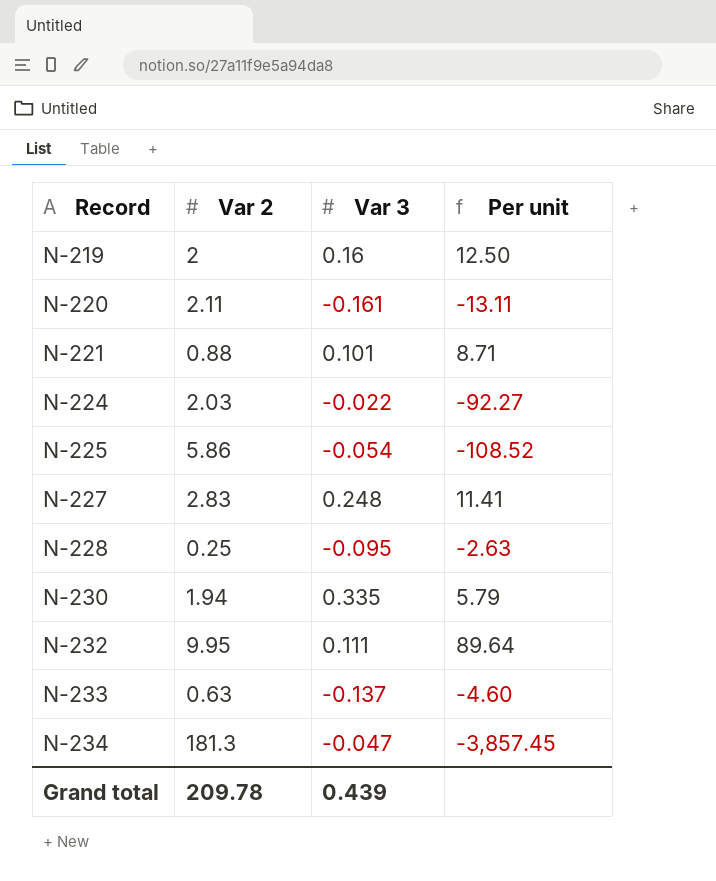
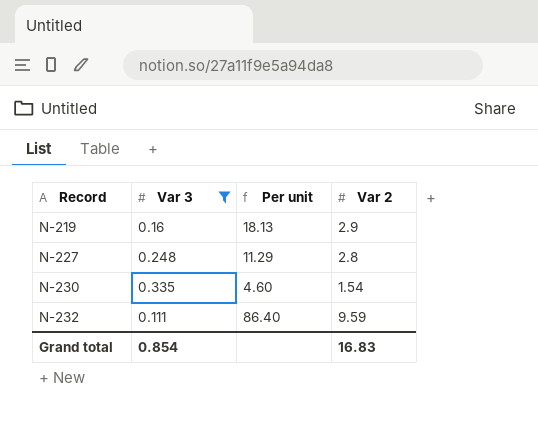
filter: none -> Var 3 >= 0.111
column Var 2 | position: 2 -> 4
N-219 | Per unit: 12.50 -> 18.13
N-219 | Var 2: 2 -> 2.9
N-227 | Per unit: 11.41 -> 11.29
N-227 | Var 2: 2.83 -> 2.8
N-230 | Per unit: 5.79 -> 4.60
N-230 | Var 2: 1.94 -> 1.54
N-232 | Per unit: 89.64 -> 86.40
N-232 | Var 2: 9.95 -> 9.59
Grand total | Var 3: 0.439 -> 0.854
Grand total | Var 2: 209.78 -> 16.83

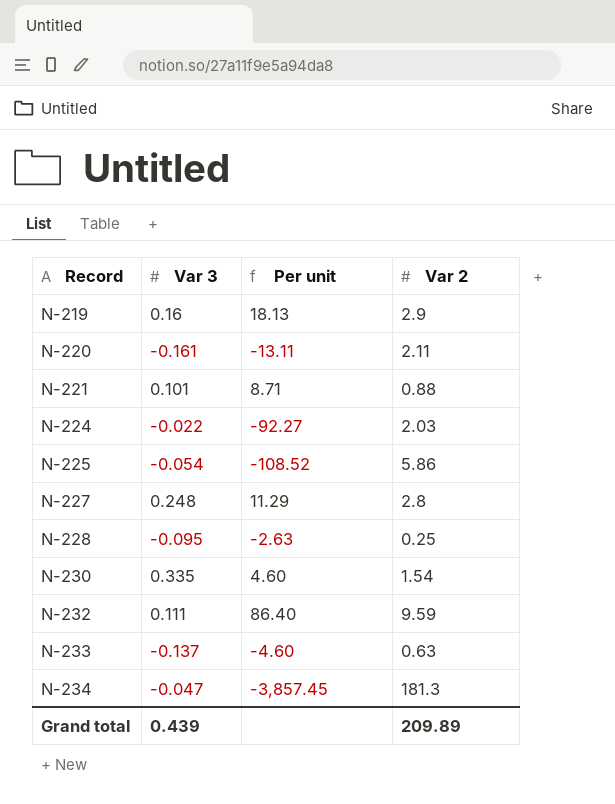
filter: Var 3 >= 0.111 -> none
Grand total | Var 3: 0.854 -> 0.439
Grand total | Var 2: 16.83 -> 209.89

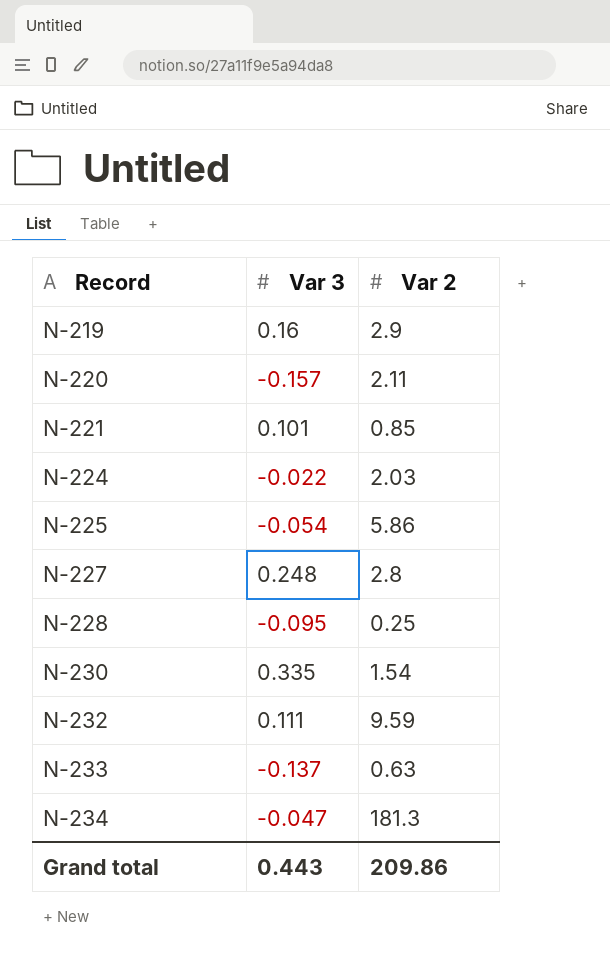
column Per unit | formula: [Var 2] / [Var 3] -> none
N-220 | Var 3: -0.161 -> -0.157
N-221 | Var 2: 0.88 -> 0.85
Grand total | Var 3: 0.439 -> 0.443
Grand total | Var 2: 209.89 -> 209.86

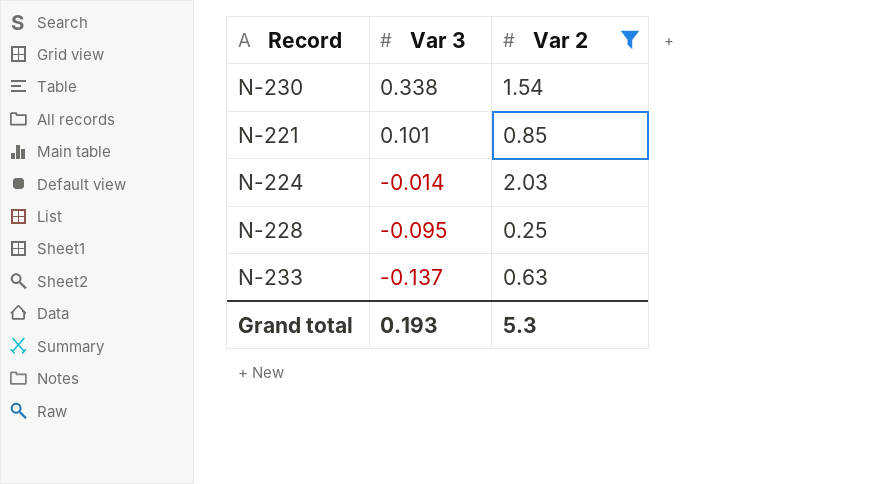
filter: none -> Var 2 <= 2.03
row order: Record ascending -> Var 3 descending
N-230 | Var 3: 0.335 -> 0.338
N-224 | Var 3: -0.022 -> -0.014
Grand total | Var 3: 0.443 -> 0.193
Grand total | Var 2: 209.86 -> 5.3

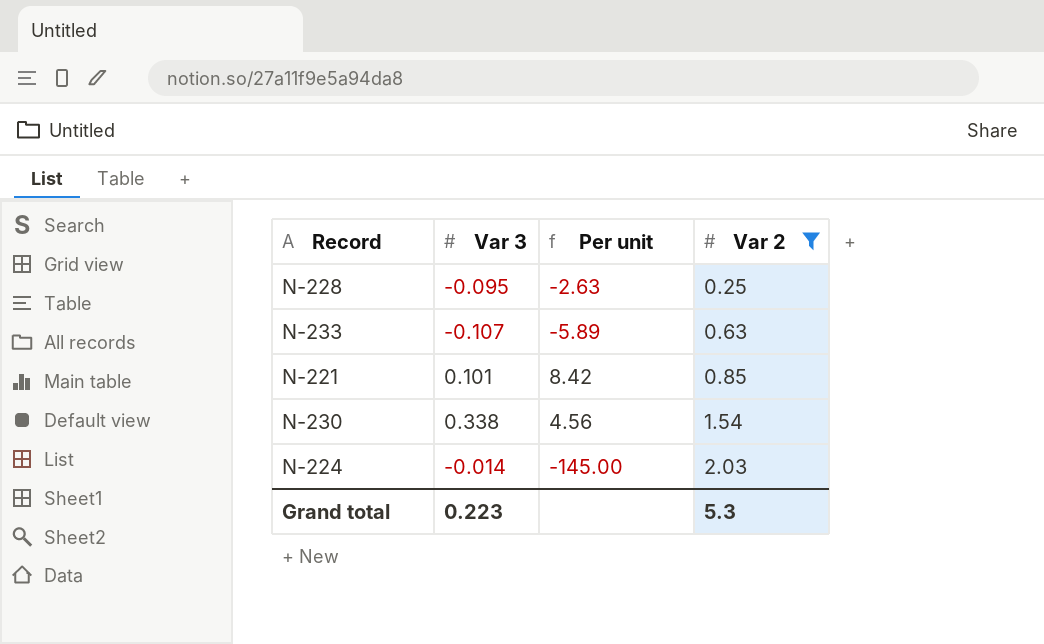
row order: Var 3 descending -> Var 2 ascending
column Per unit | formula: none -> [Var 2] / [Var 3]
N-233 | Var 3: -0.137 -> -0.107
Grand total | Var 3: 0.193 -> 0.223

